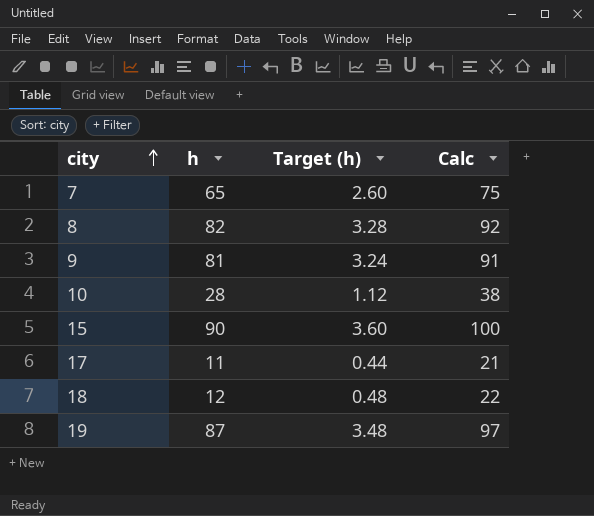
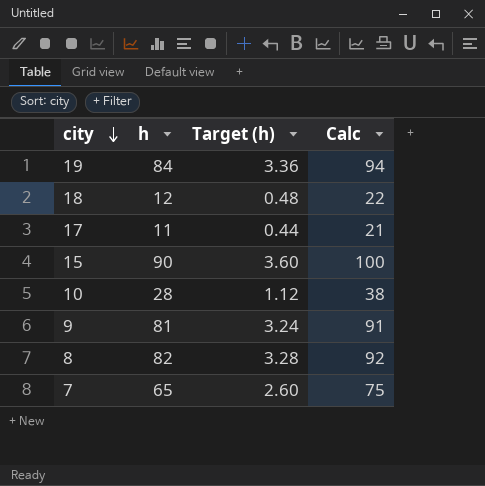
row order: city ascending -> city descending
19 | h: 87 -> 84
19 | Target (h): 3.48 -> 3.36
19 | Calc: 97 -> 94

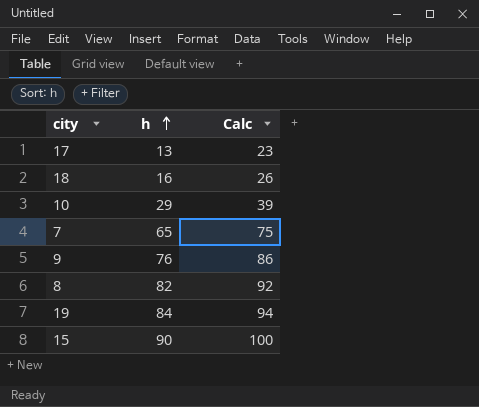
row order: city descending -> h ascending
column Target (h) | formula: [h] * 0.04 -> none
17 | h: 11 -> 13
17 | Calc: 21 -> 23
18 | h: 12 -> 16
18 | Calc: 22 -> 26
10 | h: 28 -> 29
10 | Calc: 38 -> 39
9 | h: 81 -> 76
9 | Calc: 91 -> 86

